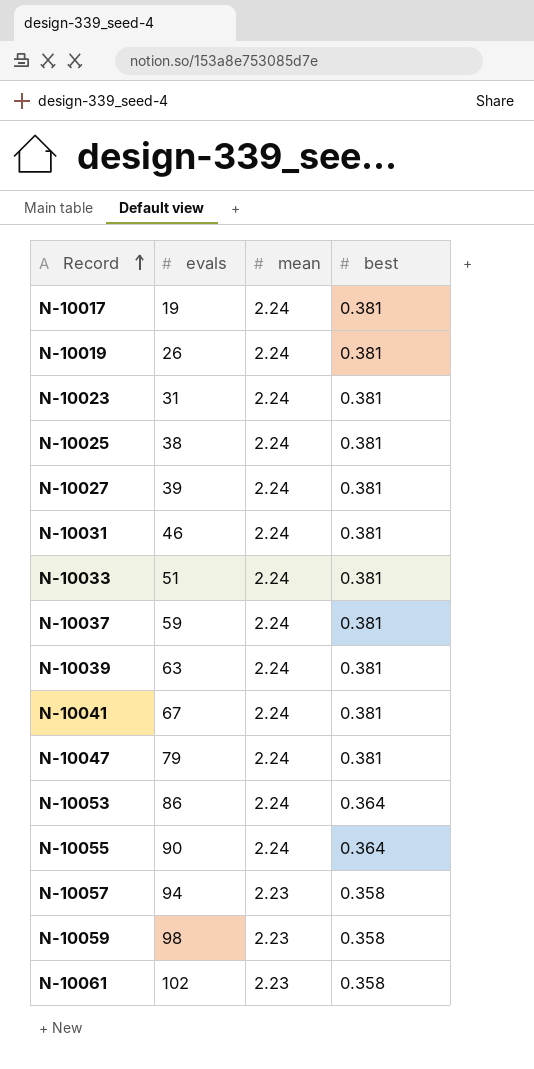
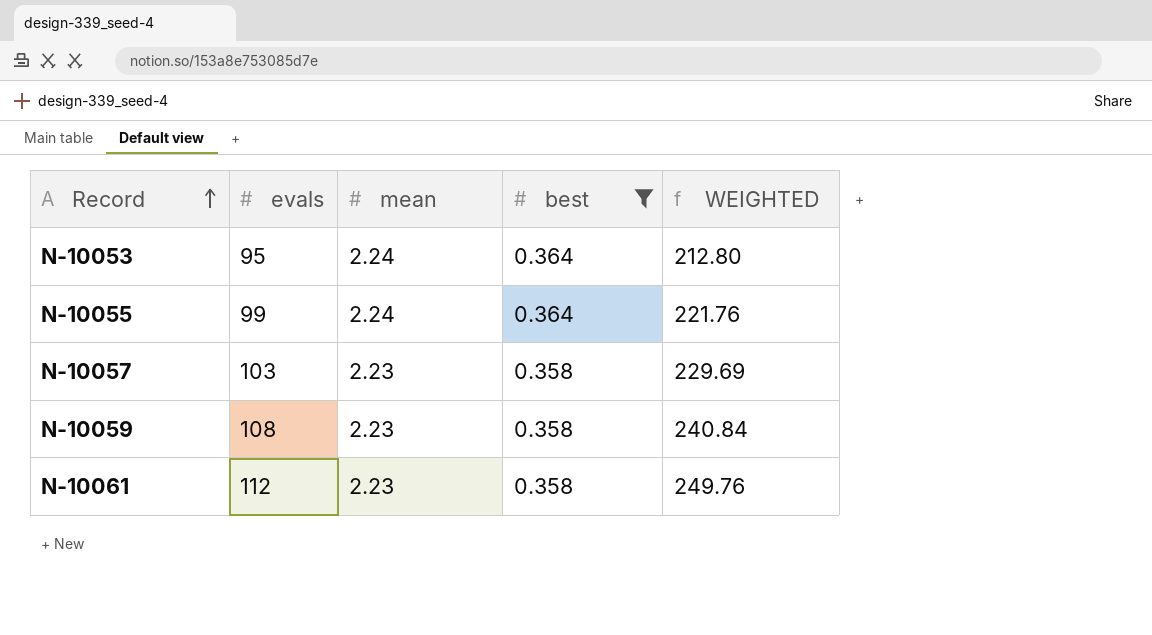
filter: none -> best != 0.381
column WEIGHTED | formula: none -> [evals] * [mean]
N-10053 | evals: 86 -> 95
N-10055 | evals: 90 -> 99
N-10057 | evals: 94 -> 103
N-10059 | evals: 98 -> 108
N-10061 | evals: 102 -> 112

